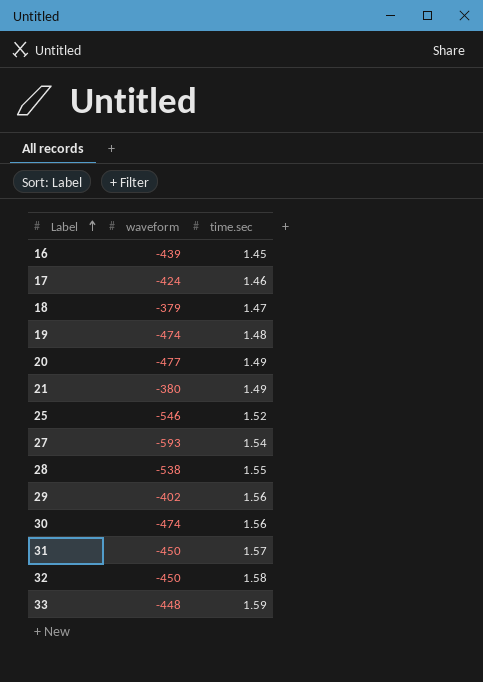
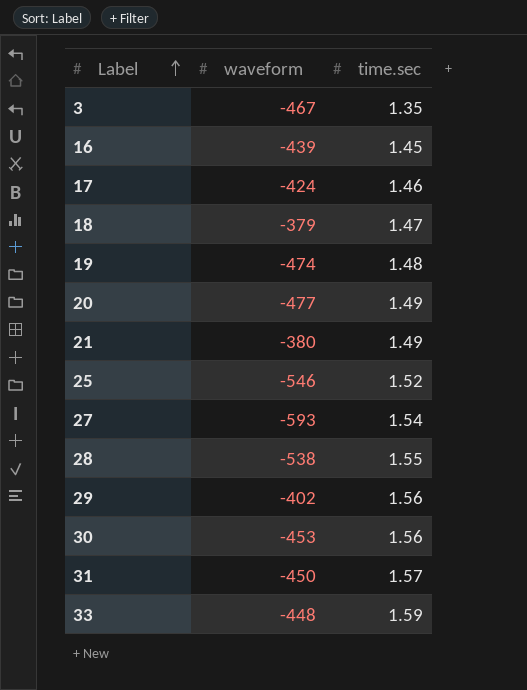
row 32: -450 | 1.58 -> none
row 3: none -> -467 | 1.35
30 | waveform: -474 -> -453

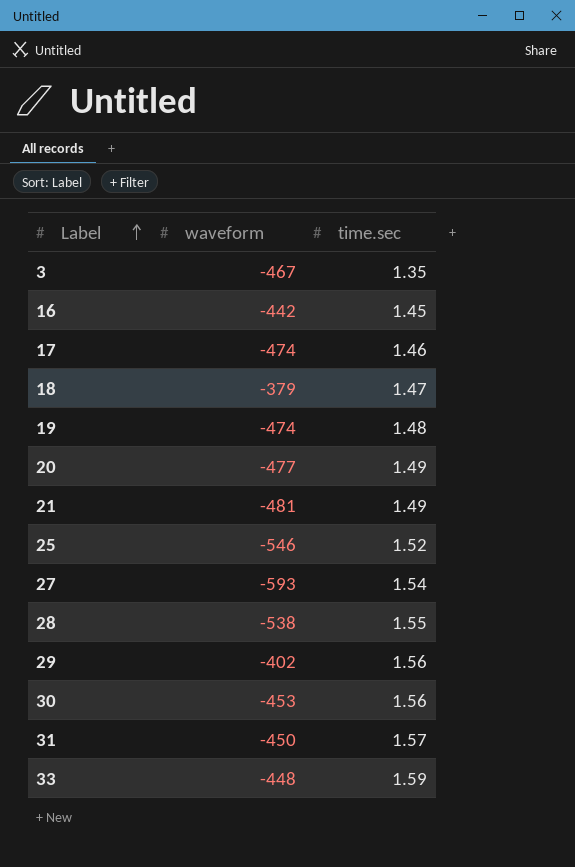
16 | waveform: -439 -> -442
17 | waveform: -424 -> -474
21 | waveform: -380 -> -481

